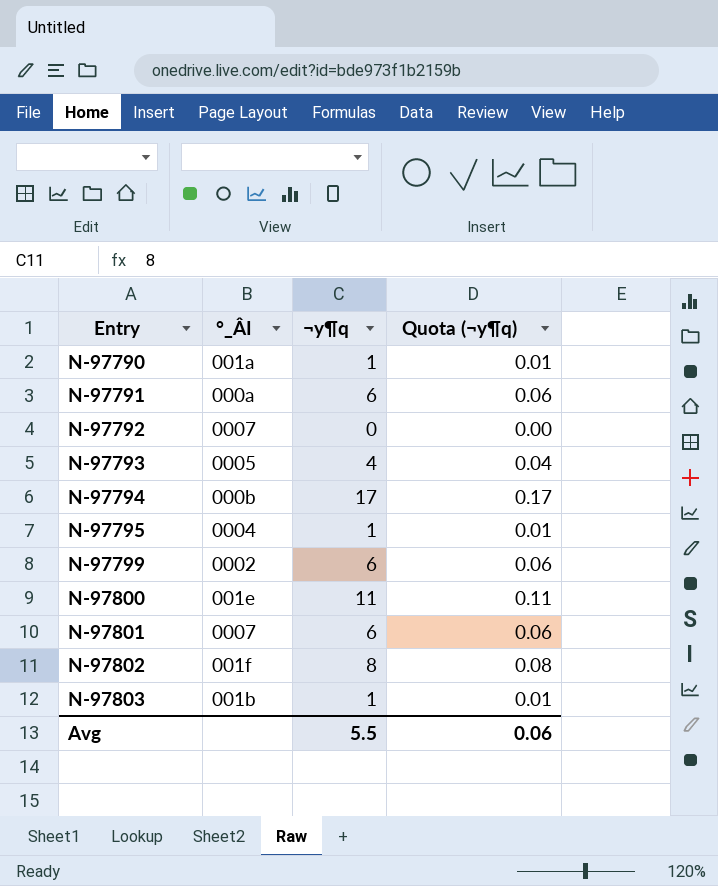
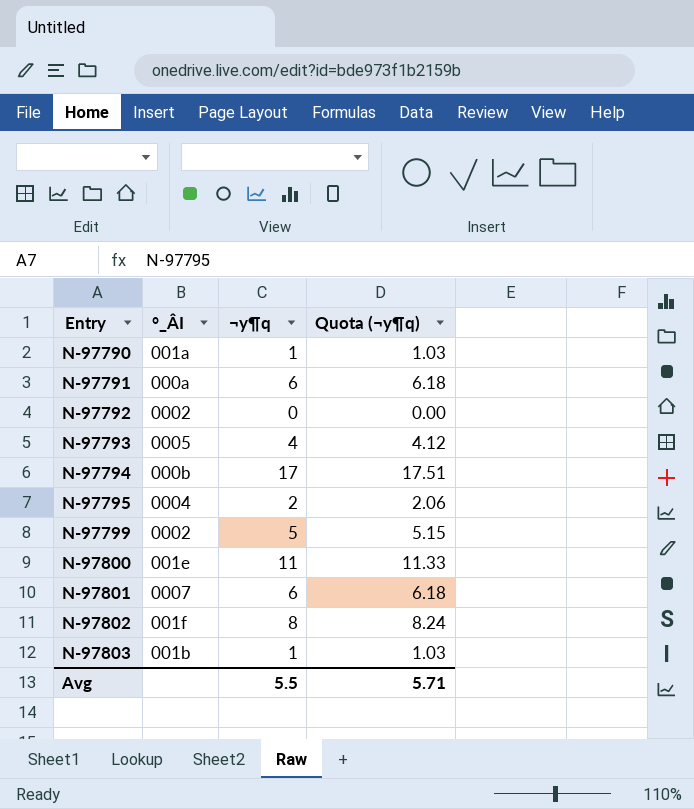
column Quota (¬y¶q) | formula: [¬y¶q] * 0.01 -> [¬y¶q] * 1.03
N-97792 | °_ÂI: 0007 -> 0002
N-97795 | ¬y¶q: 1 -> 2
N-97799 | ¬y¶q: 6 -> 5
Avg | Quota (¬y¶q): 0.06 -> 5.71

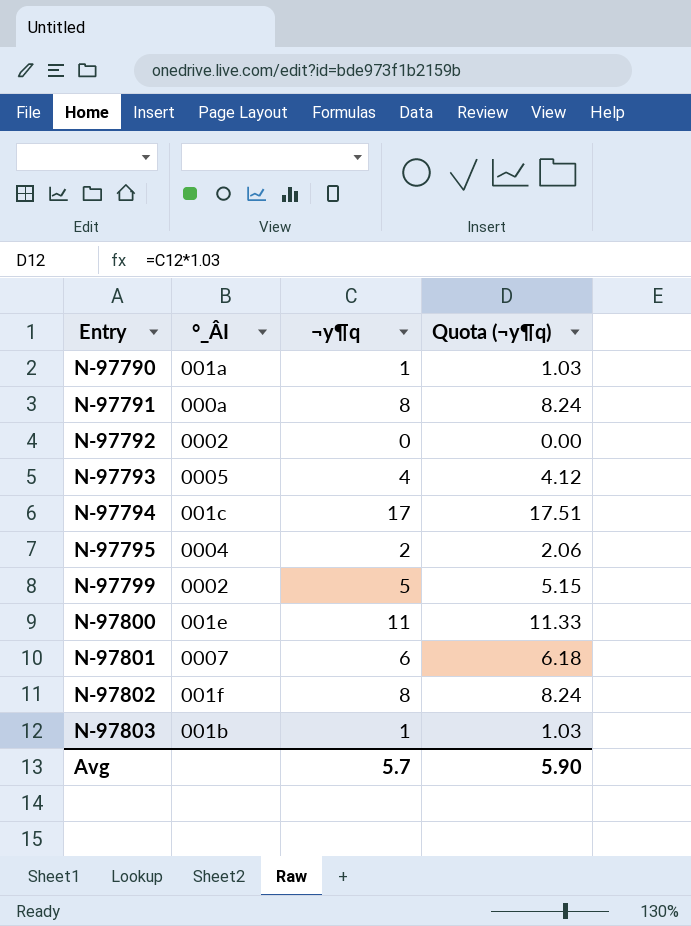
N-97791 | ¬y¶q: 6 -> 8
N-97791 | Quota (¬y¶q): 6.18 -> 8.24
N-97794 | °_ÂI: 000b -> 001c
Avg | ¬y¶q: 5.5 -> 5.7
Avg | Quota (¬y¶q): 5.71 -> 5.90

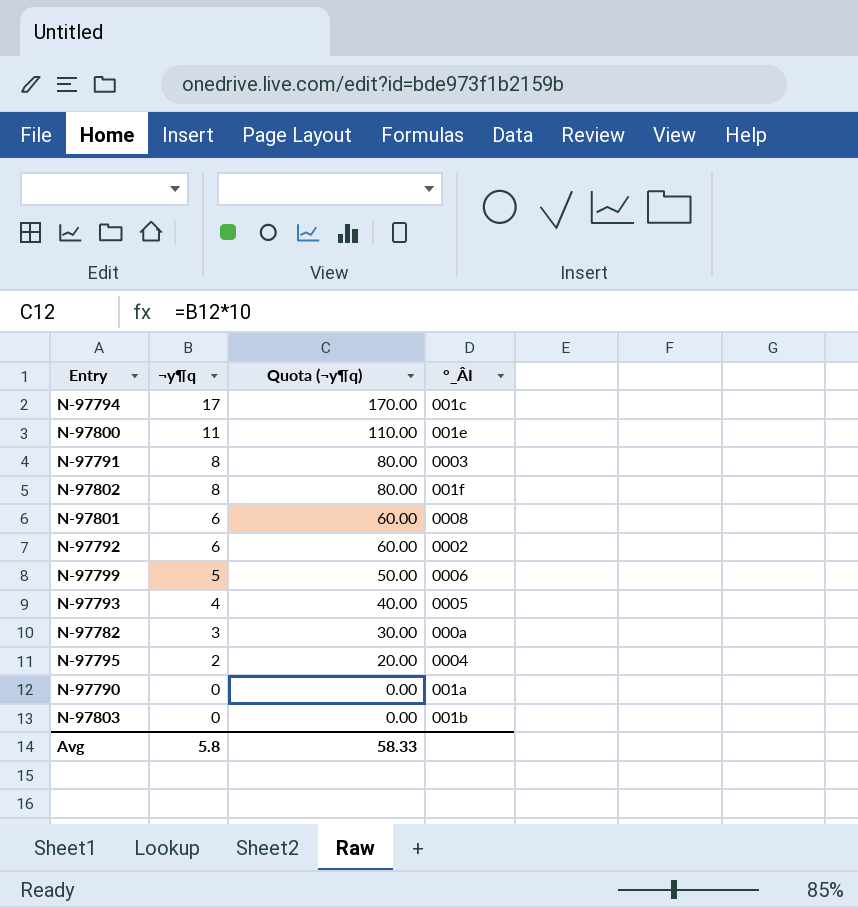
row order: Entry ascending -> ¬y¶q descending
column Quota (¬y¶q) | formula: [¬y¶q] * 1.03 -> [¬y¶q] * 10
column °_ÂI | position: 2 -> 4
N-97791 | °_ÂI: 000a -> 0003
N-97801 | °_ÂI: 0007 -> 0008
N-97792 | ¬y¶q: 0 -> 6
N-97799 | °_ÂI: 0002 -> 0006
row N-97782: none -> 3 | 30.00 | 000a
N-97790 | ¬y¶q: 1 -> 0
N-97803 | ¬y¶q: 1 -> 0
Avg | ¬y¶q: 5.7 -> 5.8
Avg | Quota (¬y¶q): 5.90 -> 58.33

